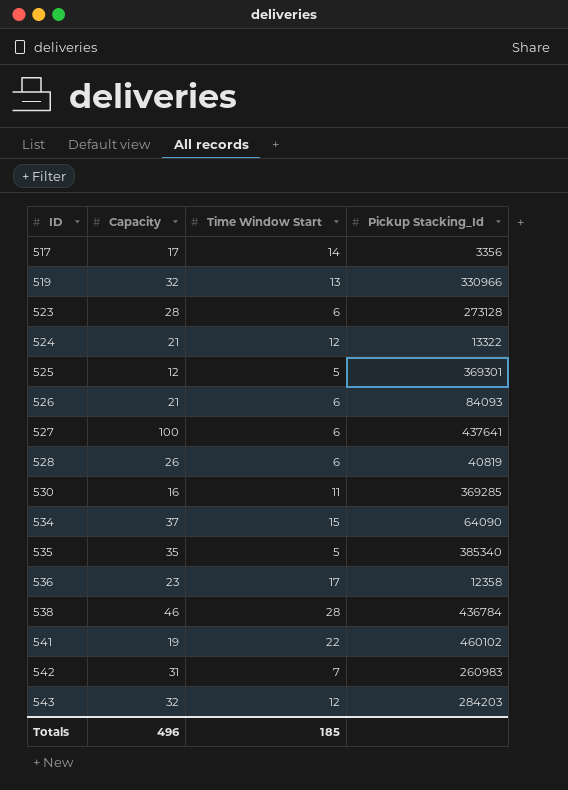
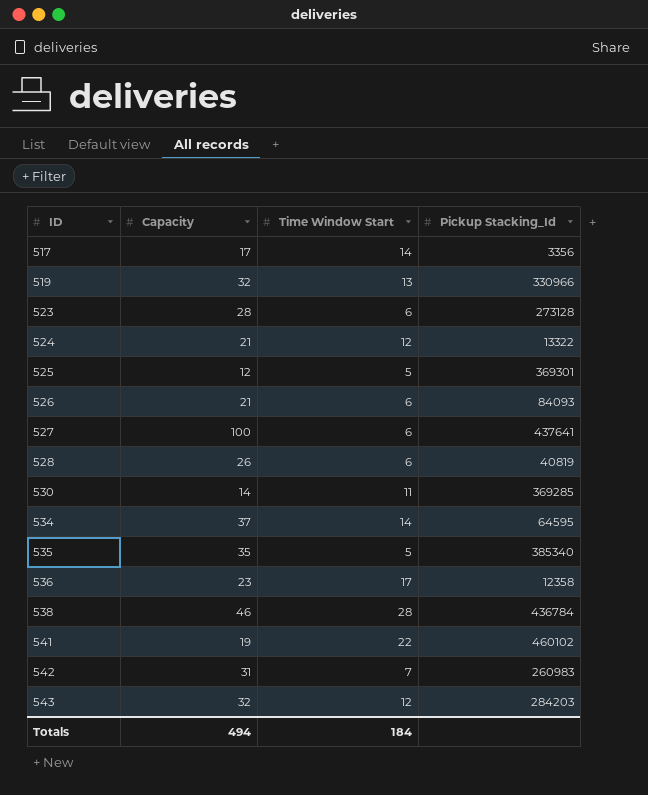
530 | Capacity: 16 -> 14
534 | Time Window Start: 15 -> 14
534 | Pickup Stacking_Id: 64090 -> 64595
Totals | Capacity: 496 -> 494
Totals | Time Window Start: 185 -> 184

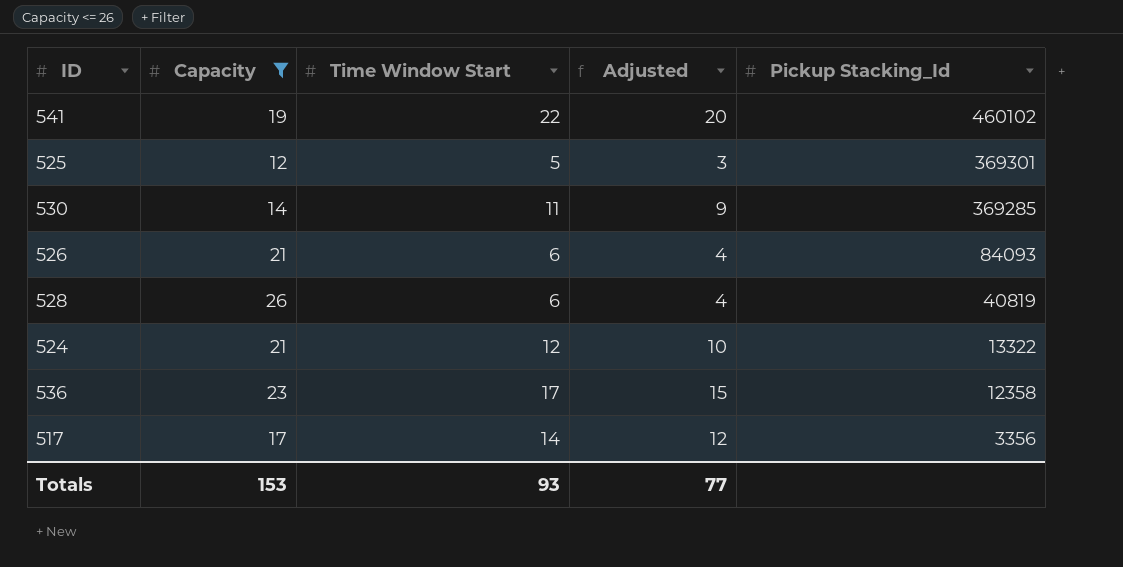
filter: none -> Capacity <= 26
row order: ID ascending -> Pickup Stacking_Id descending
column Adjusted | formula: none -> [Time Window Start] - 2
Totals | Capacity: 494 -> 153
Totals | Time Window Start: 184 -> 93

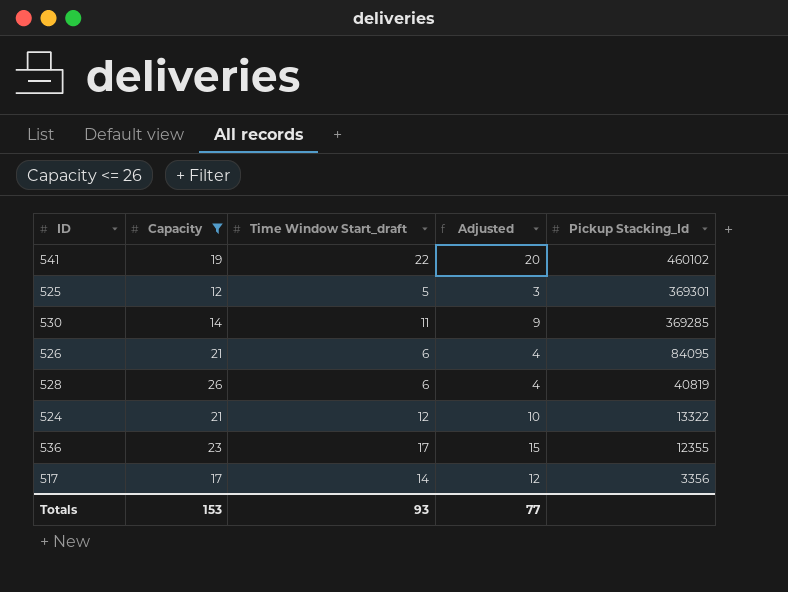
column name: Time Window Start -> Time Window Start_draft
526 | Pickup Stacking_Id: 84093 -> 84095
536 | Pickup Stacking_Id: 12358 -> 12355

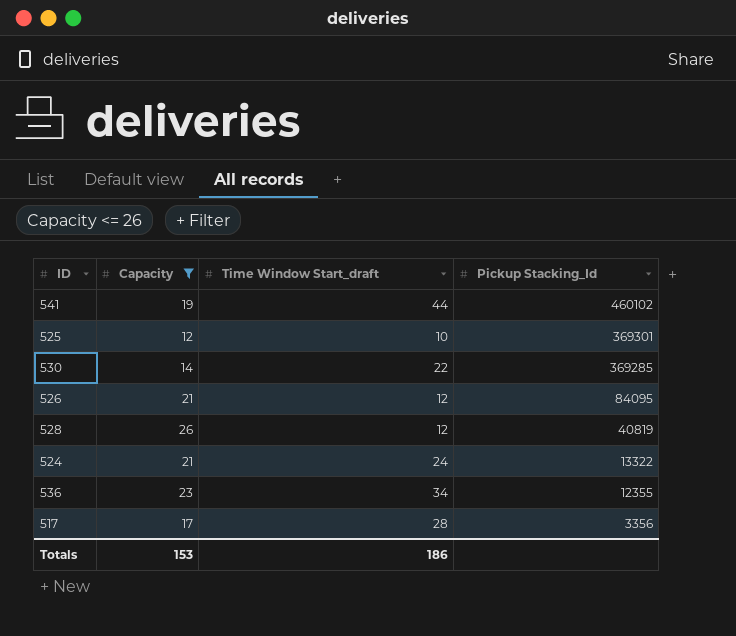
column Adjusted | formula: [Time Window Start_draft] - 2 -> none
541 | Time Window Start_draft: 22 -> 44
525 | Time Window Start_draft: 5 -> 10
530 | Time Window Start_draft: 11 -> 22
526 | Time Window Start_draft: 6 -> 12
528 | Time Window Start_draft: 6 -> 12
524 | Time Window Start_draft: 12 -> 24
536 | Time Window Start_draft: 17 -> 34
517 | Time Window Start_draft: 14 -> 28
Totals | Time Window Start_draft: 93 -> 186

